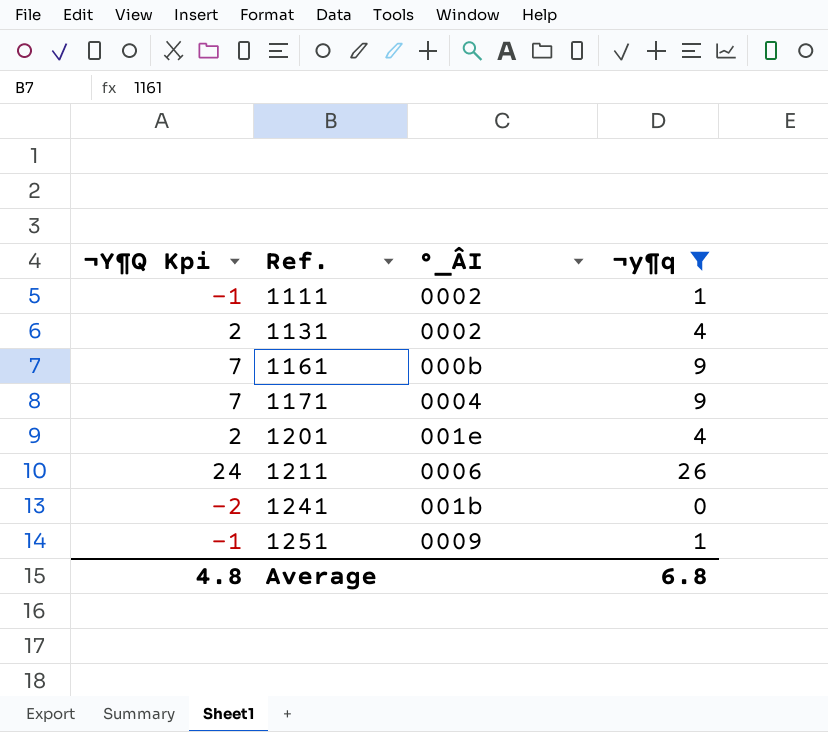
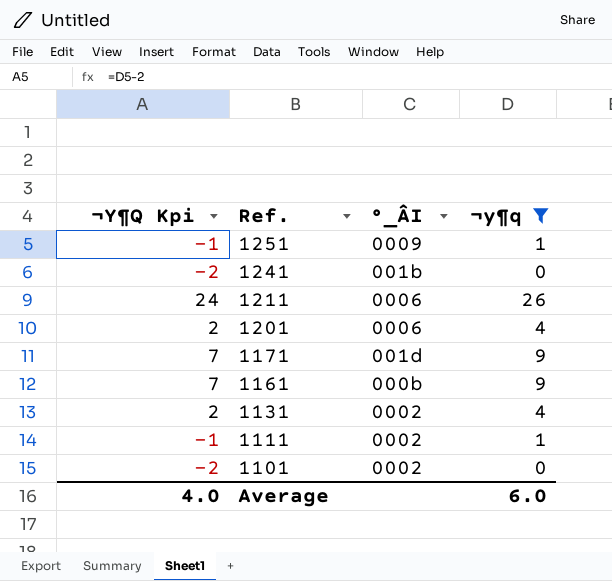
row order: Ref. ascending -> Ref. descending
1201 | °_ÂI: 001e -> 0006
1171 | °_ÂI: 0004 -> 001d
row 1101: none -> -2 | 0002 | 0
Average | ¬Y¶Q Kpi: 4.8 -> 4.0
Average | ¬y¶q: 6.8 -> 6.0

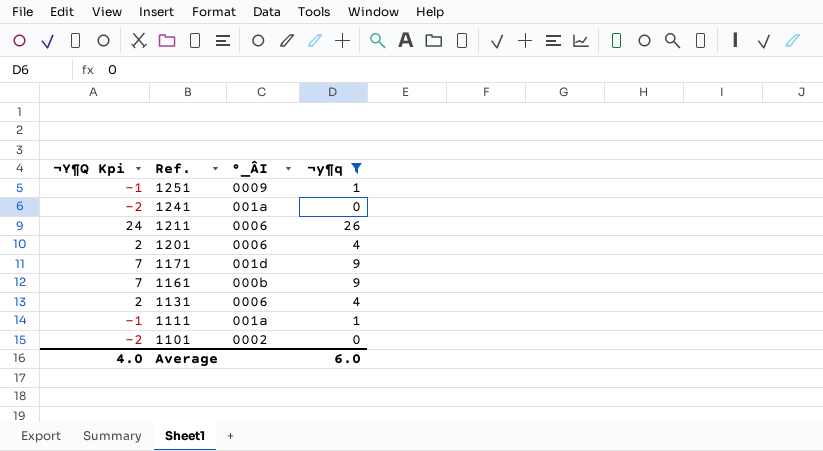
1241 | °_ÂI: 001b -> 001a
1131 | °_ÂI: 0002 -> 0006
1111 | °_ÂI: 0002 -> 001a

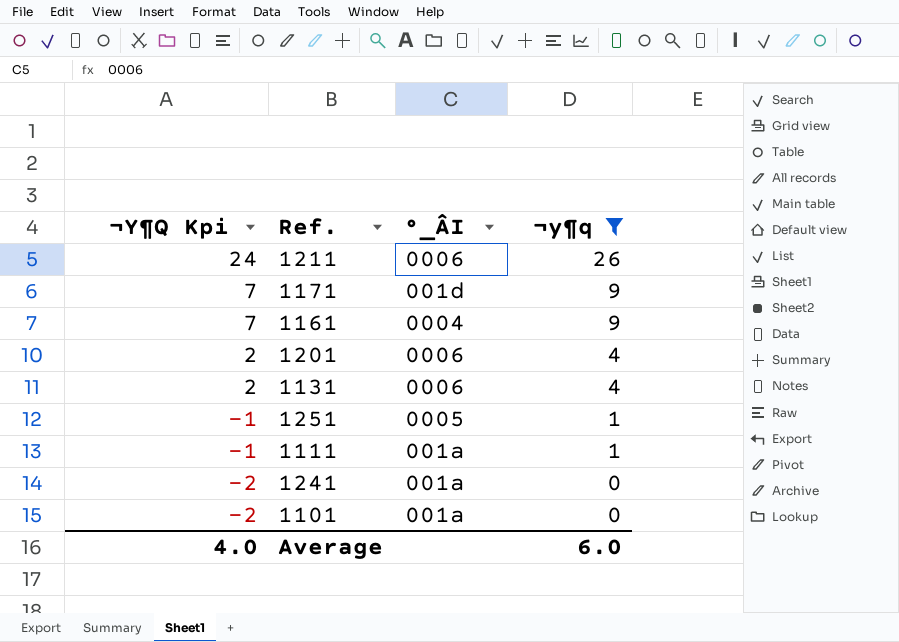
row order: Ref. descending -> ¬Y¶Q Kpi descending
1161 | °_ÂI: 000b -> 0004
1251 | °_ÂI: 0009 -> 0005
1101 | °_ÂI: 0002 -> 001a

